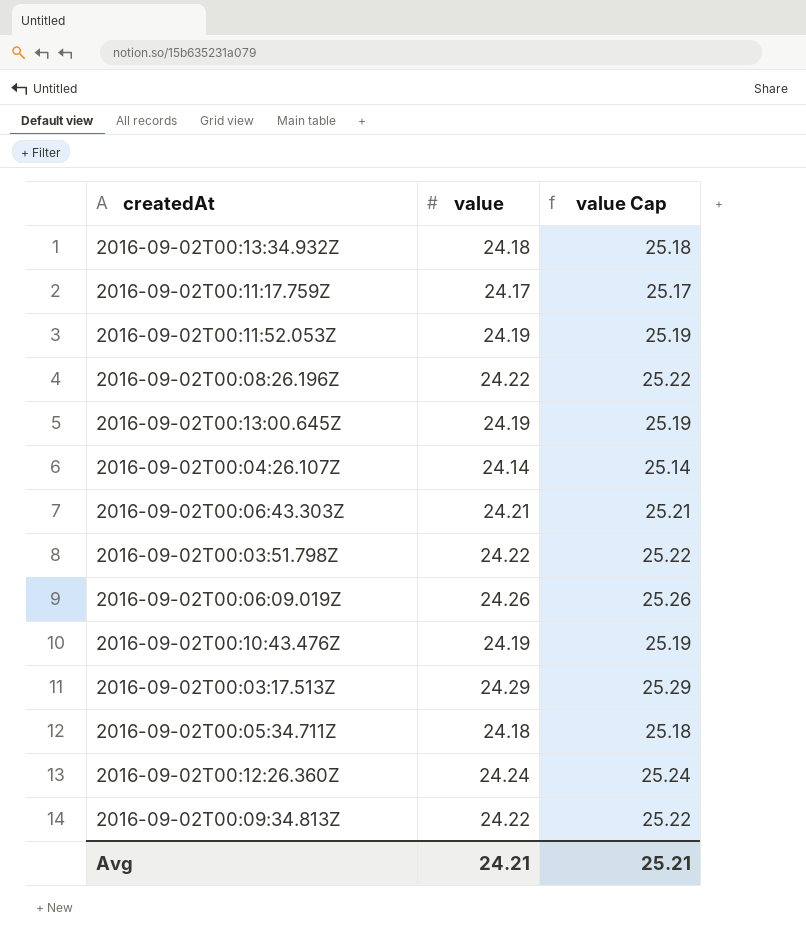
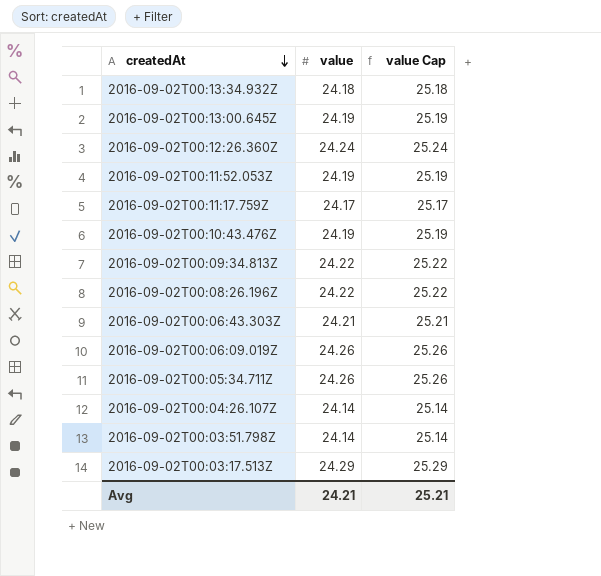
row order: none -> createdAt descending
2016-09-02T00:05:34.711Z | value: 24.18 -> 24.26
2016-09-02T00:05:34.711Z | value Cap: 25.18 -> 25.26
2016-09-02T00:03:51.798Z | value: 24.22 -> 24.14
2016-09-02T00:03:51.798Z | value Cap: 25.22 -> 25.14

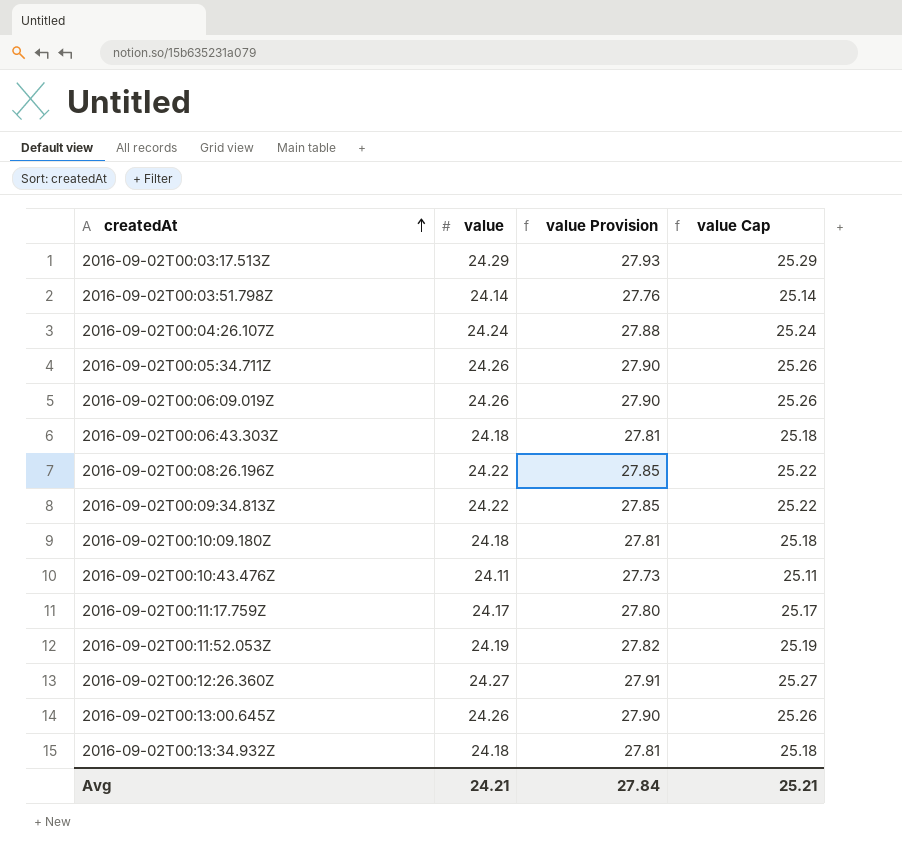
row order: createdAt descending -> createdAt ascending
column value Provision | formula: none -> [value] * 1.15
2016-09-02T00:04:26.107Z | value: 24.14 -> 24.24
2016-09-02T00:04:26.107Z | value Cap: 25.14 -> 25.24
2016-09-02T00:06:43.303Z | value: 24.21 -> 24.18
2016-09-02T00:06:43.303Z | value Cap: 25.21 -> 25.18
row 2016-09-02T00:10:09.180Z: none -> 24.18 | 27.81 | 25.18
2016-09-02T00:10:43.476Z | value: 24.19 -> 24.11
2016-09-02T00:10:43.476Z | value Cap: 25.19 -> 25.11
2016-09-02T00:12:26.360Z | value: 24.24 -> 24.27
2016-09-02T00:12:26.360Z | value Cap: 25.24 -> 25.27
2016-09-02T00:13:00.645Z | value: 24.19 -> 24.26
2016-09-02T00:13:00.645Z | value Cap: 25.19 -> 25.26

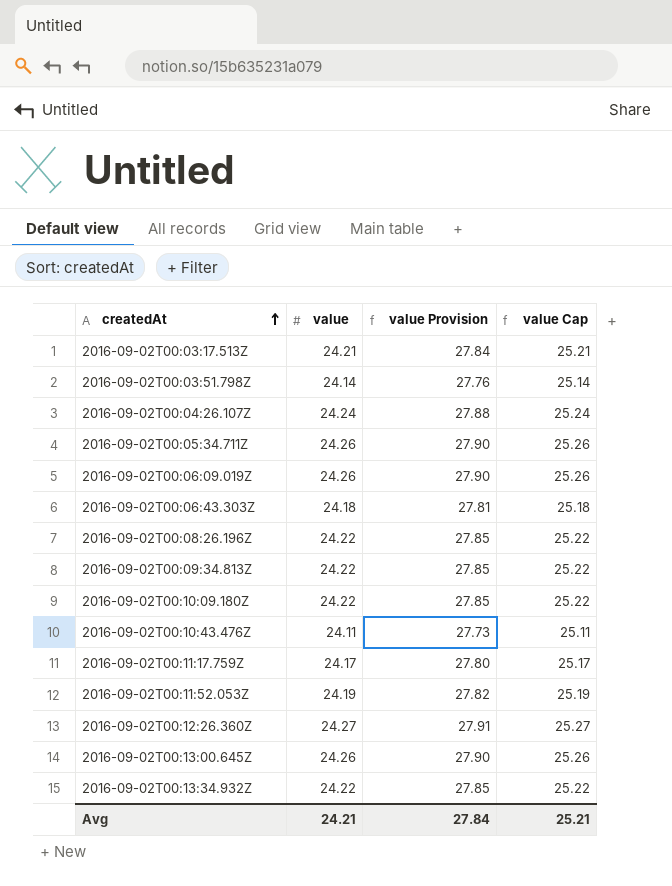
2016-09-02T00:03:17.513Z | value: 24.29 -> 24.21
2016-09-02T00:03:17.513Z | value Provision: 27.93 -> 27.84
2016-09-02T00:03:17.513Z | value Cap: 25.29 -> 25.21
2016-09-02T00:10:09.180Z | value: 24.18 -> 24.22
2016-09-02T00:10:09.180Z | value Provision: 27.81 -> 27.85
2016-09-02T00:10:09.180Z | value Cap: 25.18 -> 25.22
2016-09-02T00:13:34.932Z | value: 24.18 -> 24.22
2016-09-02T00:13:34.932Z | value Provision: 27.81 -> 27.85
2016-09-02T00:13:34.932Z | value Cap: 25.18 -> 25.22

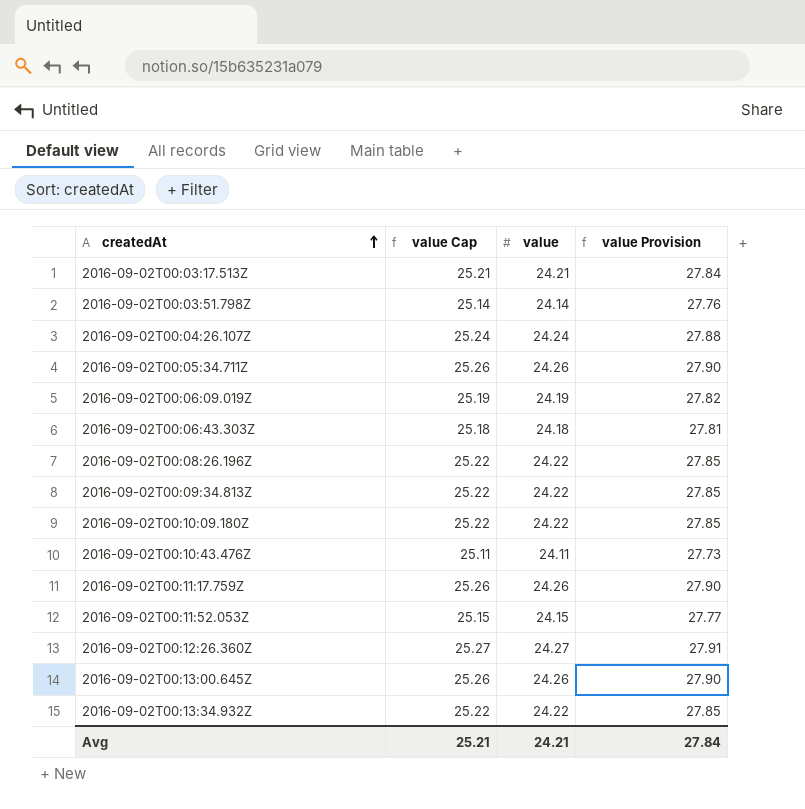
column value Cap | position: 4 -> 2
2016-09-02T00:06:09.019Z | value Cap: 25.26 -> 25.19
2016-09-02T00:06:09.019Z | value: 24.26 -> 24.19
2016-09-02T00:06:09.019Z | value Provision: 27.90 -> 27.82
2016-09-02T00:11:17.759Z | value Cap: 25.17 -> 25.26
2016-09-02T00:11:17.759Z | value: 24.17 -> 24.26
2016-09-02T00:11:17.759Z | value Provision: 27.80 -> 27.90
2016-09-02T00:11:52.053Z | value Cap: 25.19 -> 25.15
2016-09-02T00:11:52.053Z | value: 24.19 -> 24.15
2016-09-02T00:11:52.053Z | value Provision: 27.82 -> 27.77

